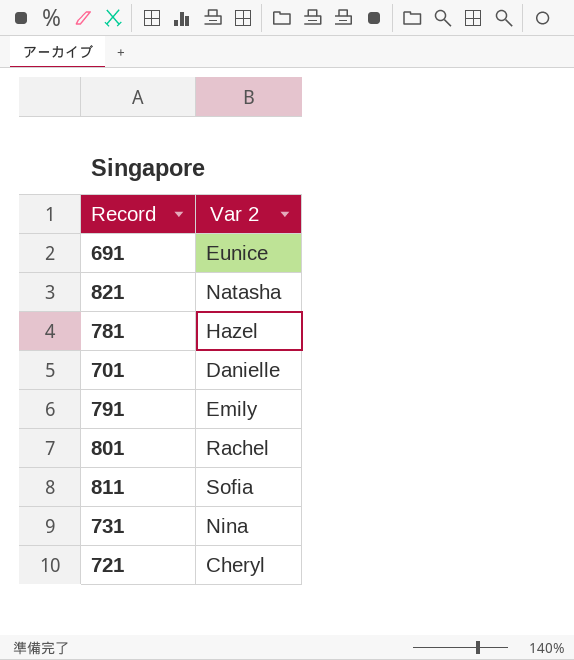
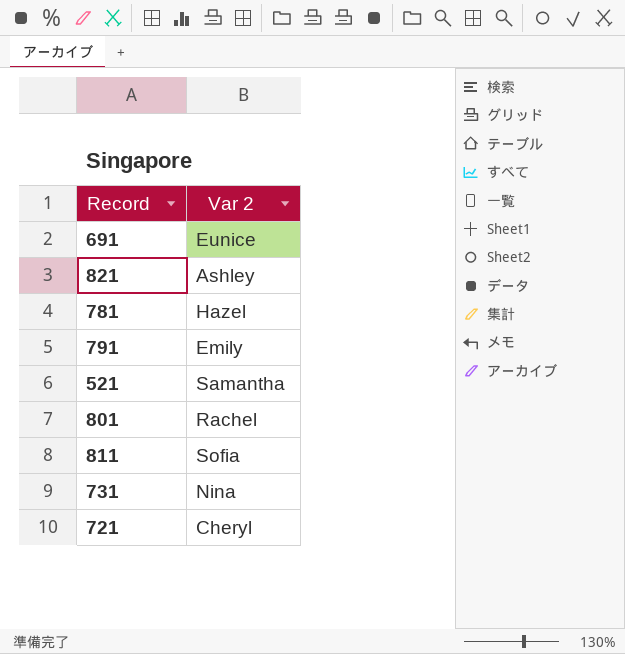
row 701: Danielle -> none
821 | Var 2: Natasha -> Ashley
row 521: none -> Samantha

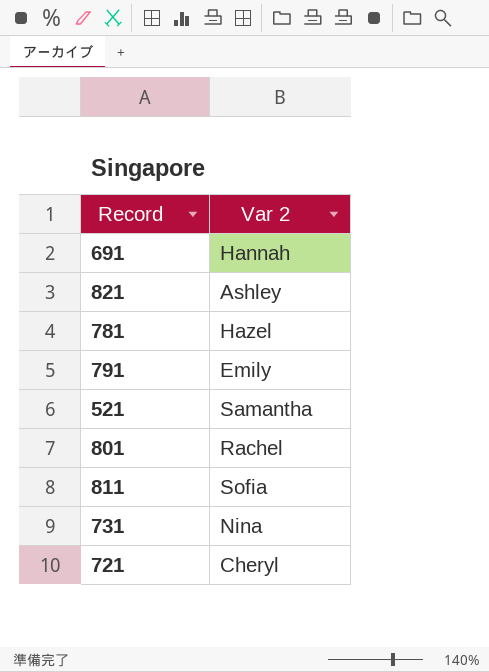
691 | Var 2: Eunice -> Hannah

